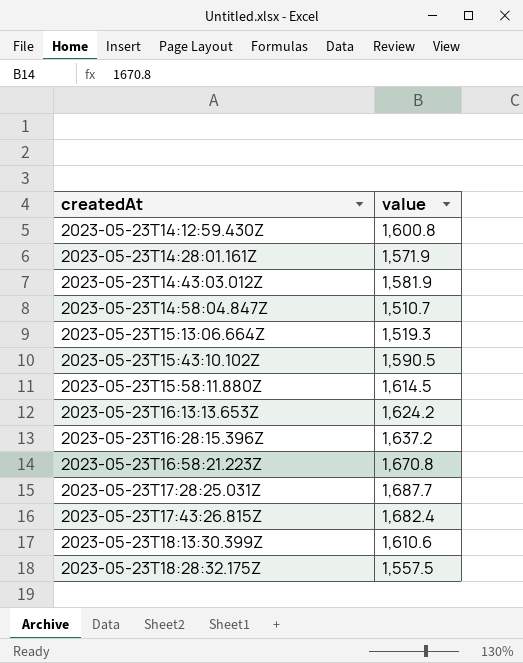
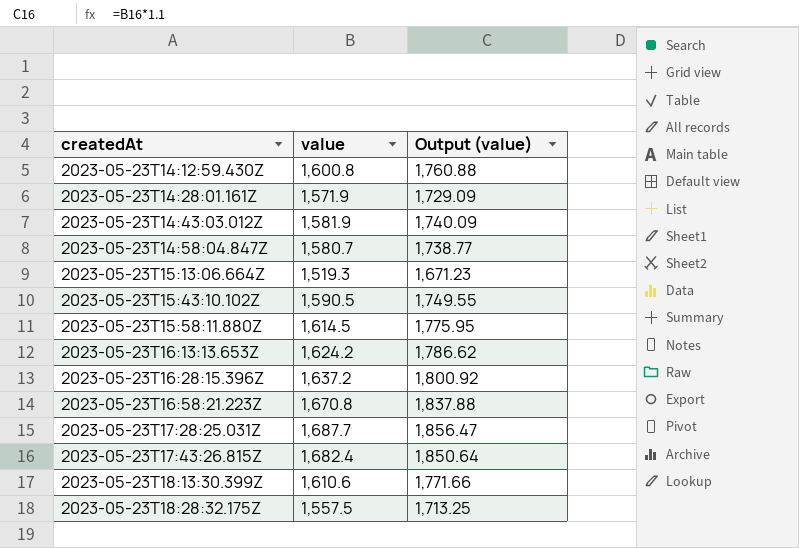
column Output (value) | formula: none -> [value] * 1.1
2023-05-23T14:58:04.847Z | value: 1,510.7 -> 1,580.7

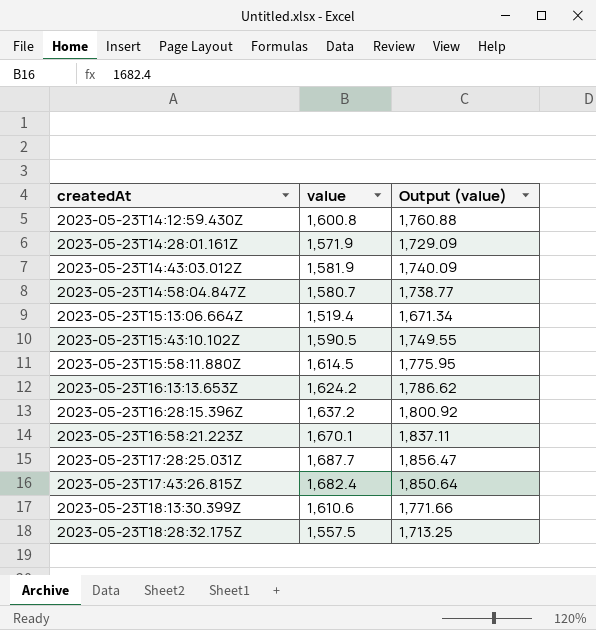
2023-05-23T15:13:06.664Z | value: 1,519.3 -> 1,519.4
2023-05-23T15:13:06.664Z | Output (value): 1,671.23 -> 1,671.34
2023-05-23T16:58:21.223Z | value: 1,670.8 -> 1,670.1
2023-05-23T16:58:21.223Z | Output (value): 1,837.88 -> 1,837.11

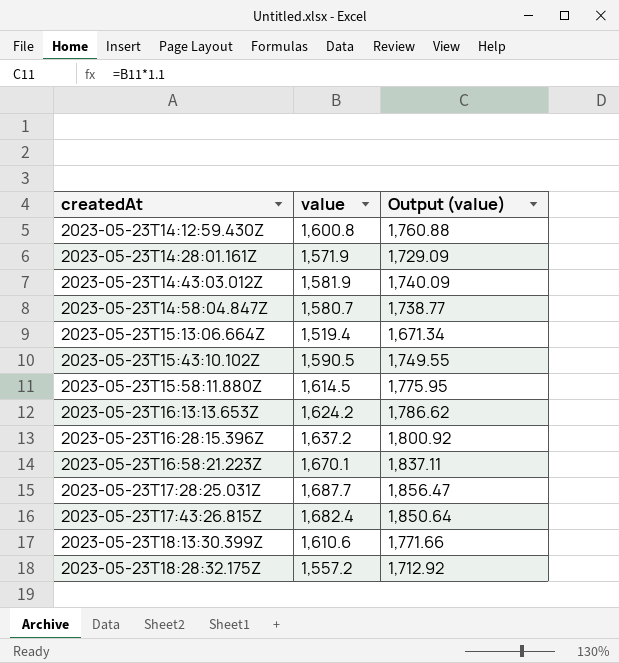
2023-05-23T18:28:32.175Z | value: 1,557.5 -> 1,557.2
2023-05-23T18:28:32.175Z | Output (value): 1,713.25 -> 1,712.92

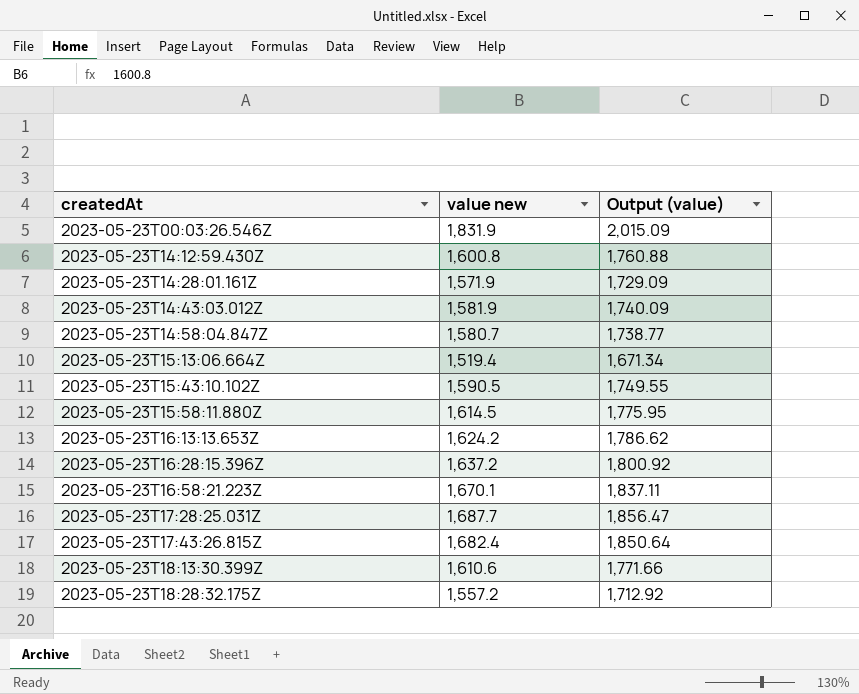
column name: value -> value new
row 2023-05-23T00:03:26.546Z: none -> 1,831.9 | 2,015.09

